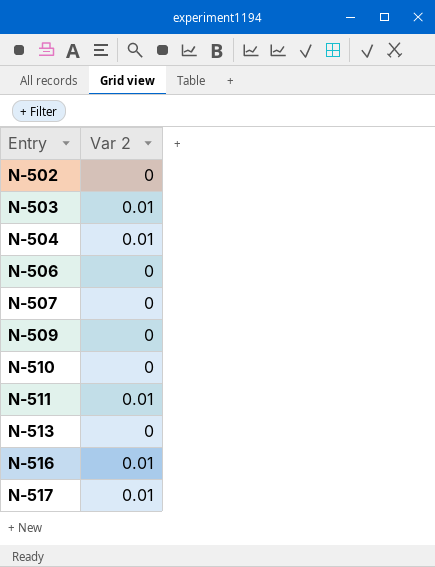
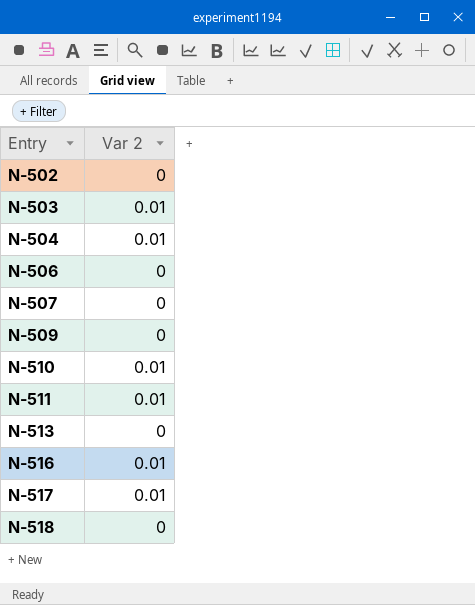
N-510 | Var 2: 0 -> 0.01
row N-518: none -> 0

